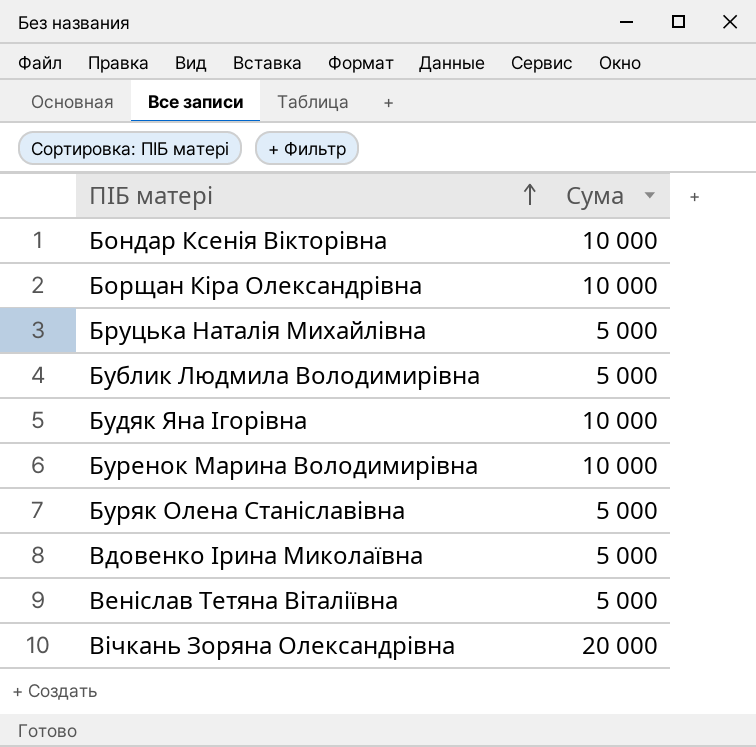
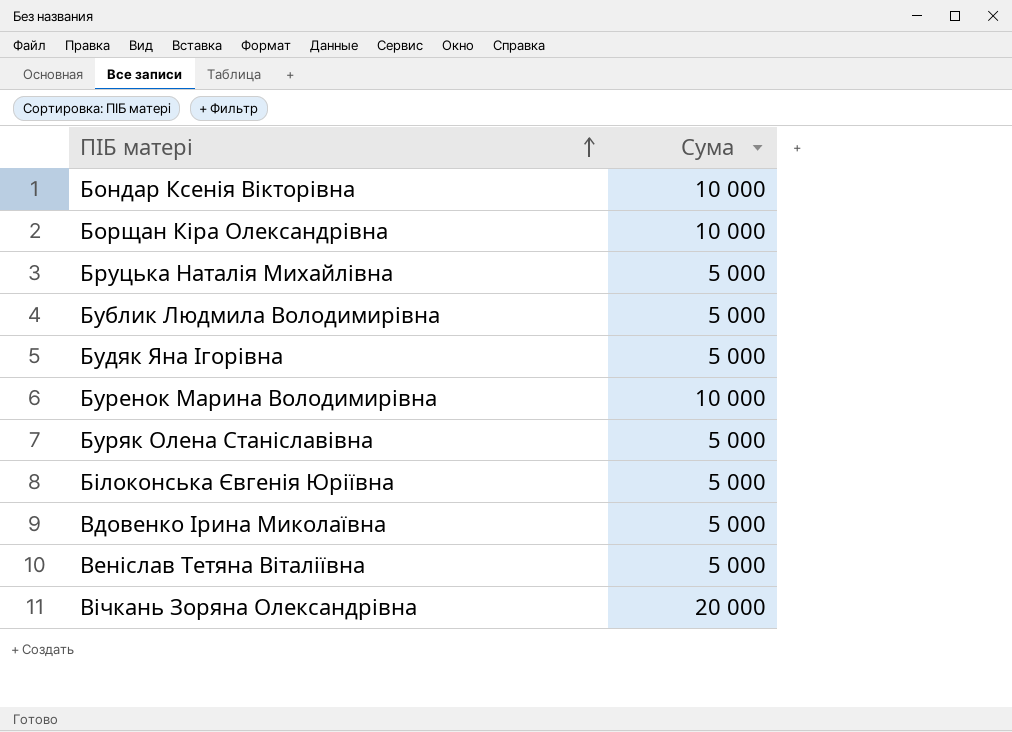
Будяк Яна Ігорівна | Сума: 10 000 -> 5 000
row Білоконська Євгенія Юріївна: none -> 5 000

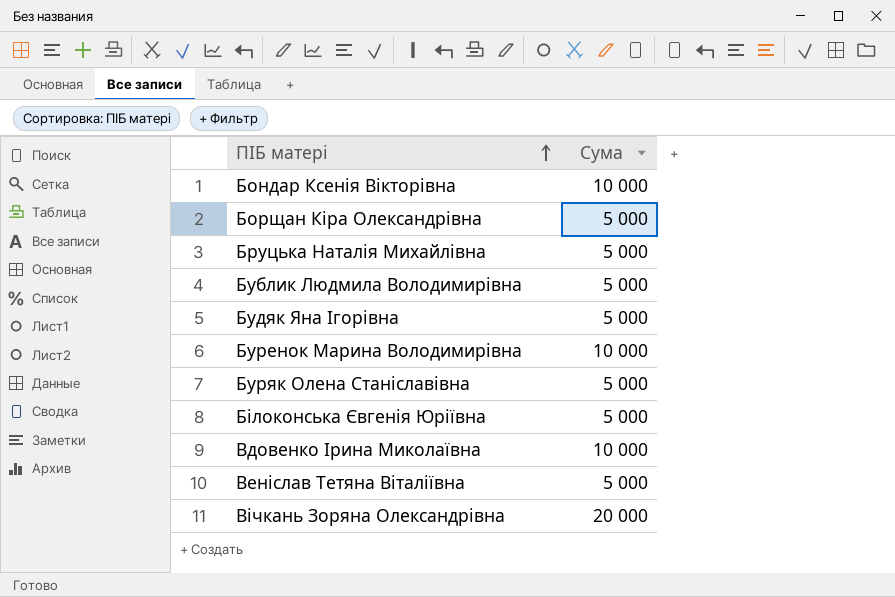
Борщан Кіра Олександрівна | Сума: 10 000 -> 5 000
Вдовенко Ірина Миколаївна | Сума: 5 000 -> 10 000

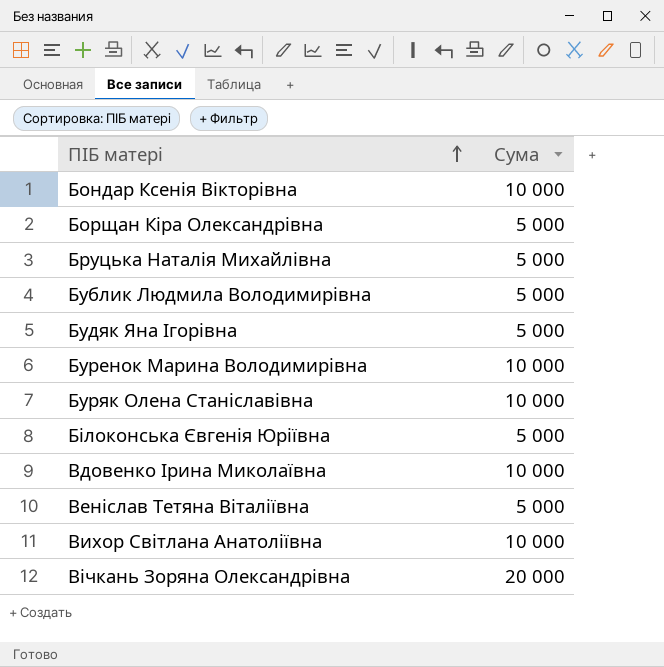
Буряк Олена Станіславівна | Сума: 5 000 -> 10 000
row Вихор Світлана Анатоліївна: none -> 10 000

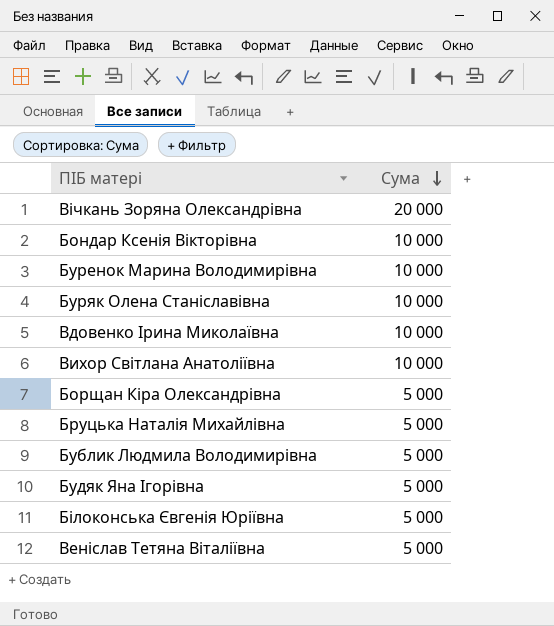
row order: ПІБ матері ascending -> Сума descending

